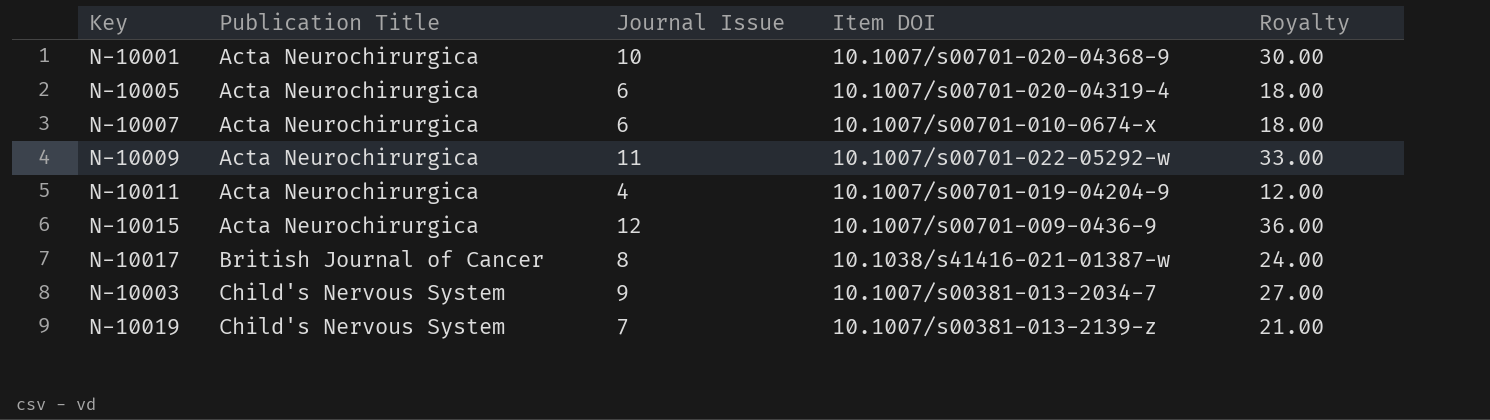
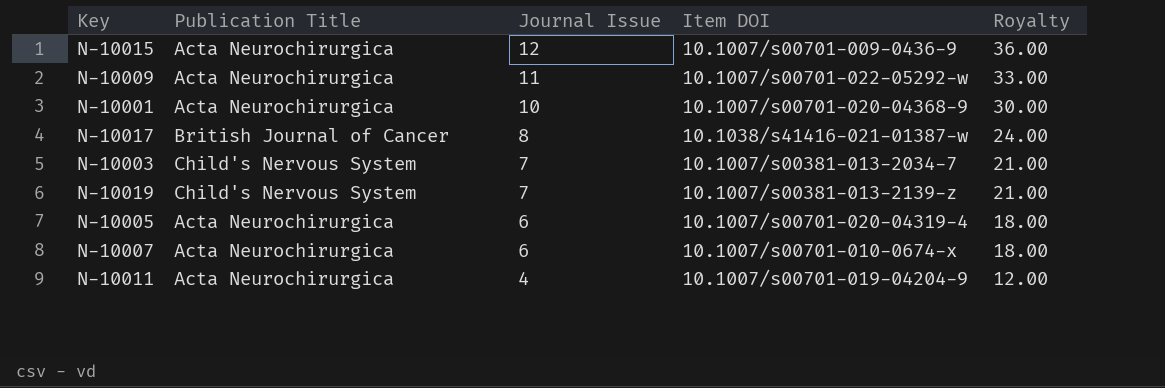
row order: Publication Title ascending -> Journal Issue descending
N-10003 | Journal Issue: 9 -> 7
N-10003 | Royalty: 27.00 -> 21.00

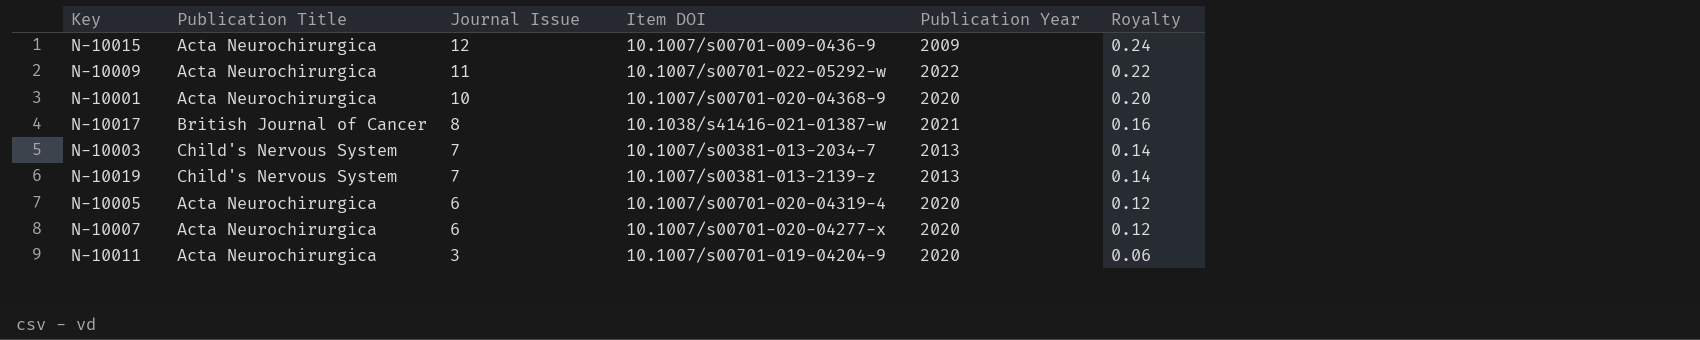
column Publication Year | position: none -> 5
column Royalty | formula: [Journal Issue] * 3 -> [Journal Issue] * 0.02
N-10007 | Item DOI: 10.1007/s00701-010-0674-x -> 10.1007/s00701-020-04277-x
N-10011 | Journal Issue: 4 -> 3

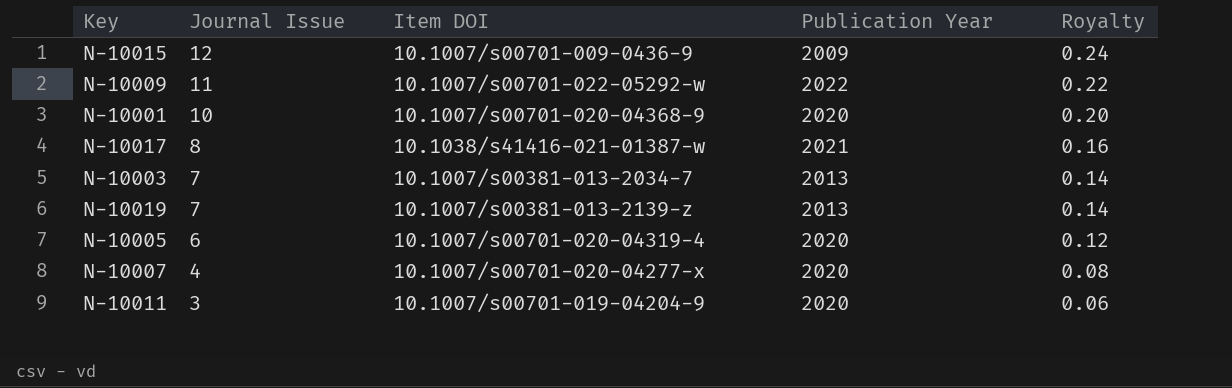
column Publication Title | position: 2 -> none
N-10007 | Journal Issue: 6 -> 4
N-10007 | Royalty: 0.12 -> 0.08

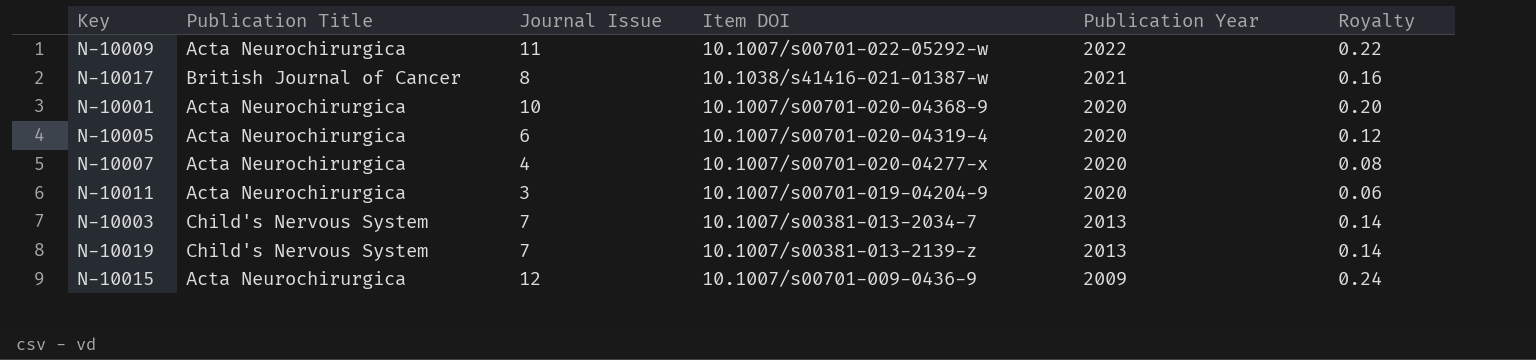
row order: Journal Issue descending -> Publication Year descending
column Publication Title | position: none -> 2

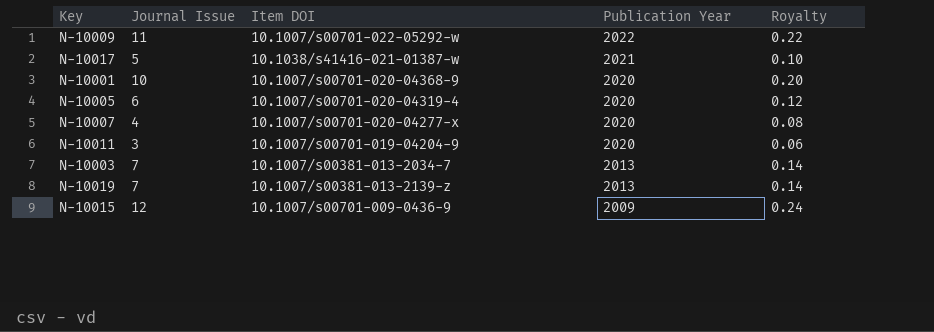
column Publication Title | position: 2 -> none
N-10017 | Journal Issue: 8 -> 5
N-10017 | Royalty: 0.16 -> 0.10

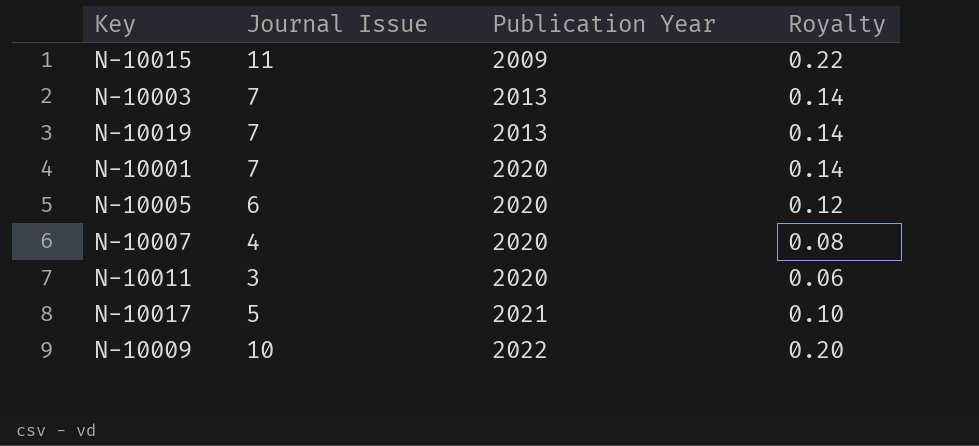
row order: Publication Year descending -> Publication Year ascending
column Item DOI | position: 3 -> none
N-10015 | Journal Issue: 12 -> 11
N-10015 | Royalty: 0.24 -> 0.22
N-10001 | Journal Issue: 10 -> 7
N-10001 | Royalty: 0.20 -> 0.14
N-10009 | Journal Issue: 11 -> 10
N-10009 | Royalty: 0.22 -> 0.20

